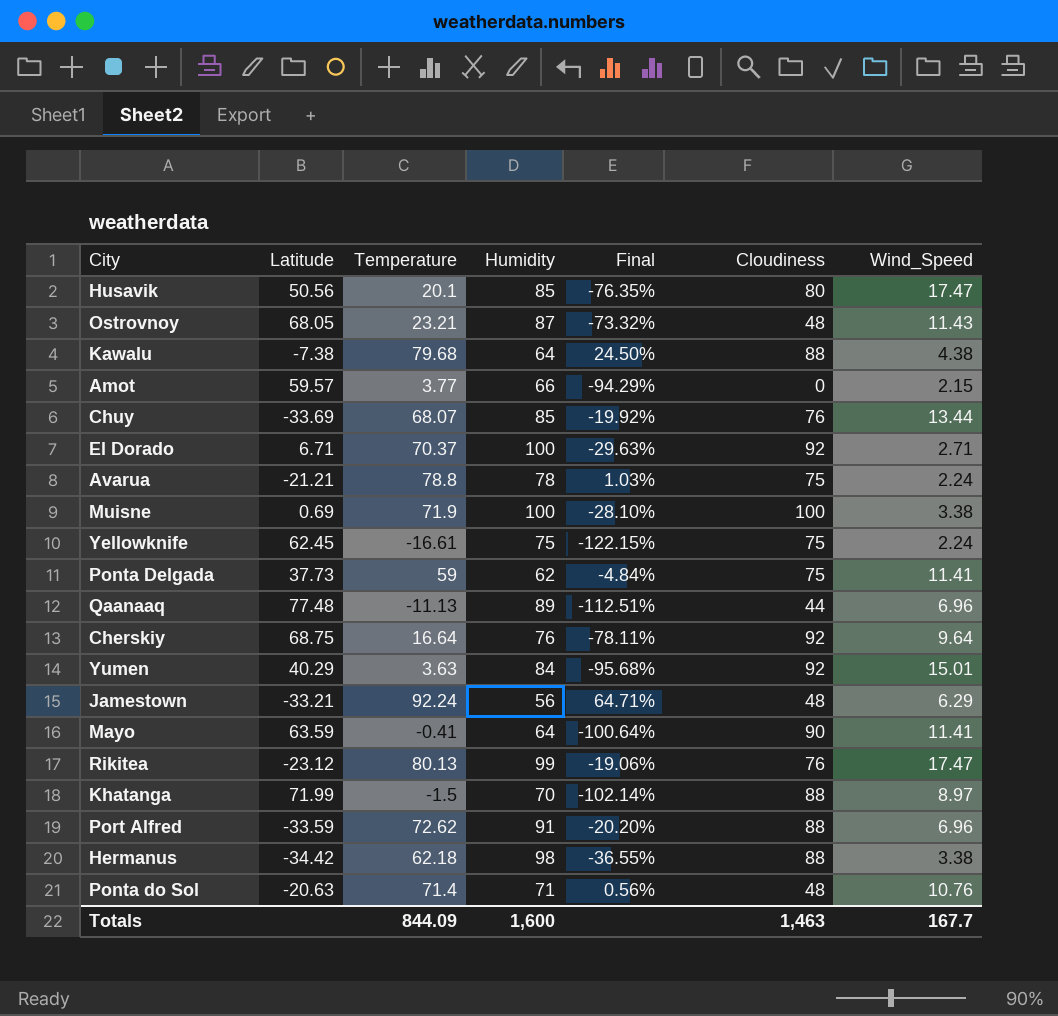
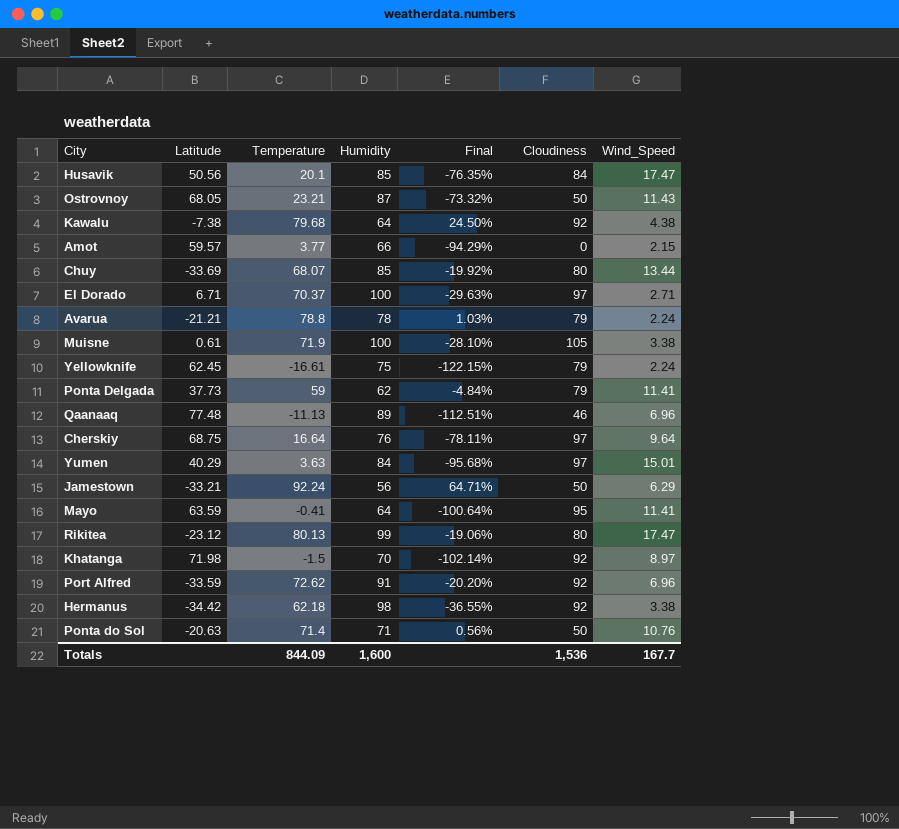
Husavik | Cloudiness: 80 -> 84
Ostrovnoy | Cloudiness: 48 -> 50
Kawalu | Cloudiness: 88 -> 92
Chuy | Cloudiness: 76 -> 80
El Dorado | Cloudiness: 92 -> 97
Avarua | Cloudiness: 75 -> 79
Muisne | Latitude: 0.69 -> 0.61
Muisne | Cloudiness: 100 -> 105
Yellowknife | Cloudiness: 75 -> 79
Ponta Delgada | Cloudiness: 75 -> 79
Qaanaaq | Cloudiness: 44 -> 46
Cherskiy | Cloudiness: 92 -> 97
Yumen | Cloudiness: 92 -> 97
Jamestown | Cloudiness: 48 -> 50
Mayo | Cloudiness: 90 -> 95
Rikitea | Cloudiness: 76 -> 80
Khatanga | Latitude: 71.99 -> 71.98
Khatanga | Cloudiness: 88 -> 92
Port Alfred | Cloudiness: 88 -> 92
Hermanus | Cloudiness: 88 -> 92
Ponta do Sol | Cloudiness: 48 -> 50
Totals | Cloudiness: 1,463 -> 1,536

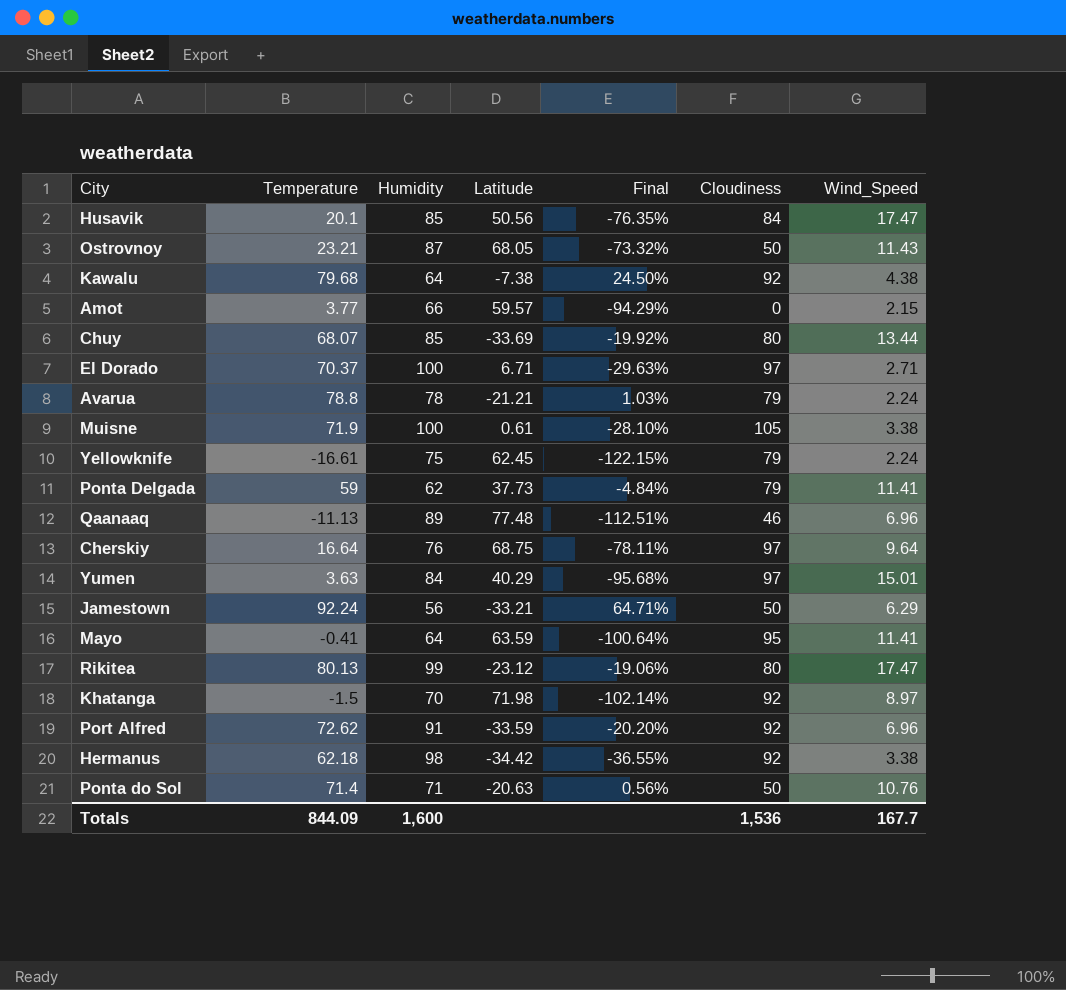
column Latitude | position: 2 -> 4

